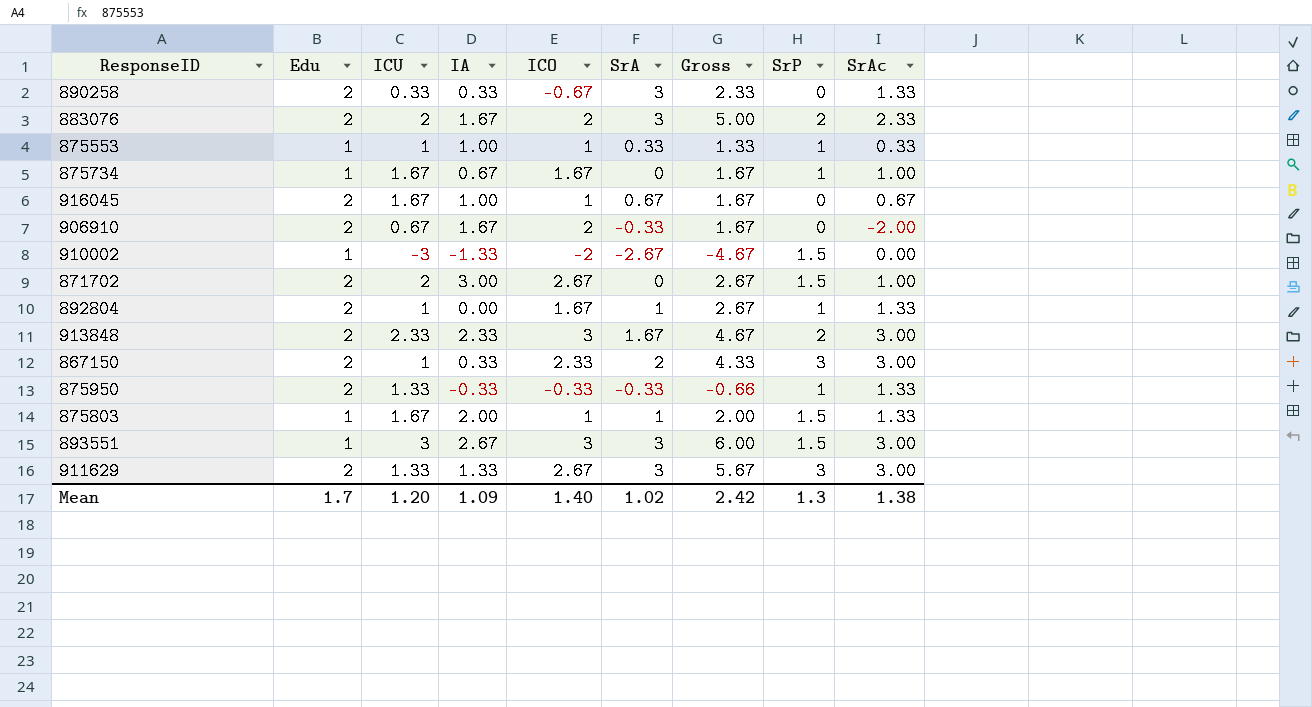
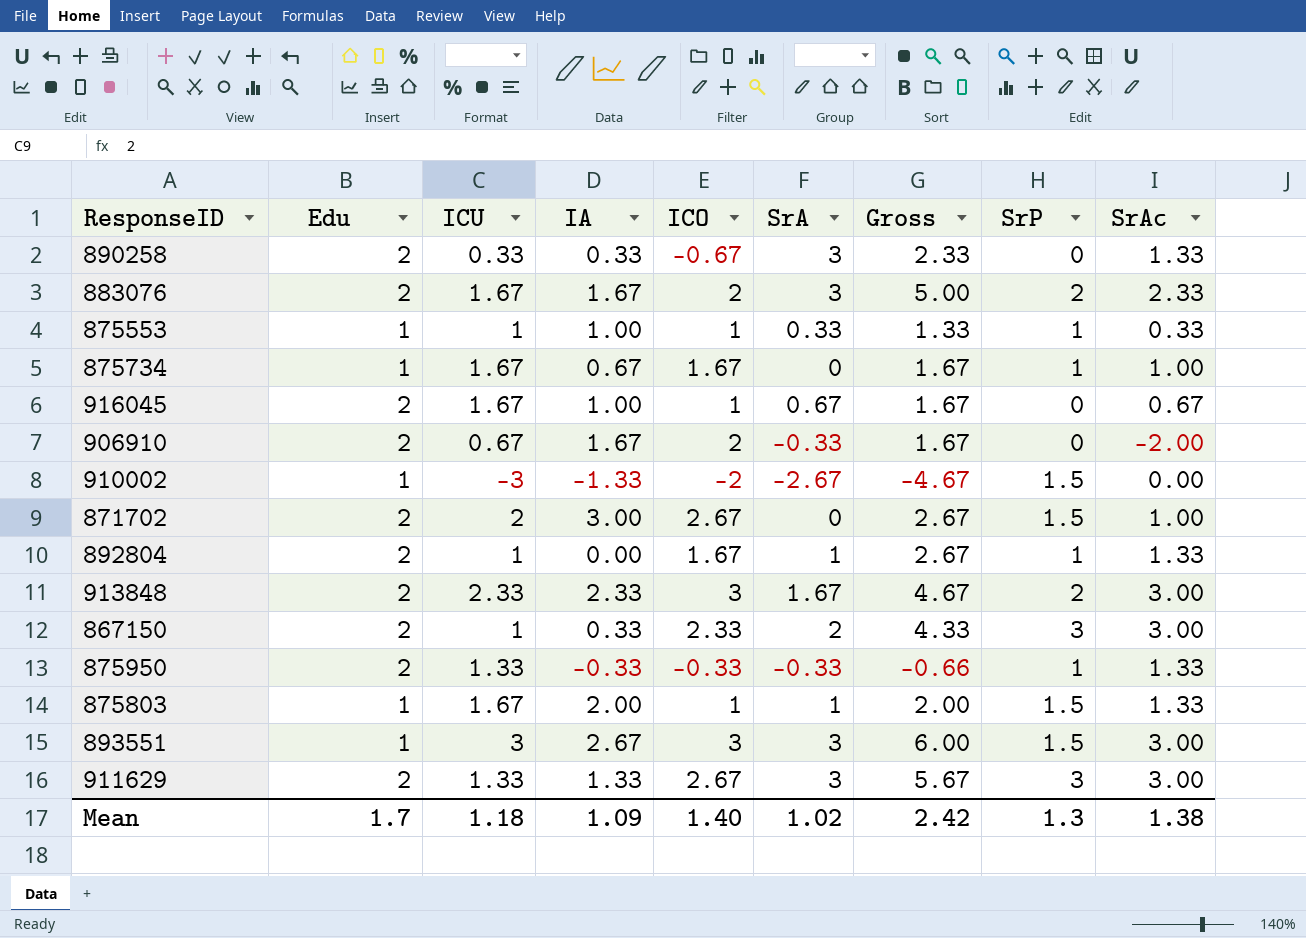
883076 | ICU: 2 -> 1.67
Mean | ICU: 1.20 -> 1.18

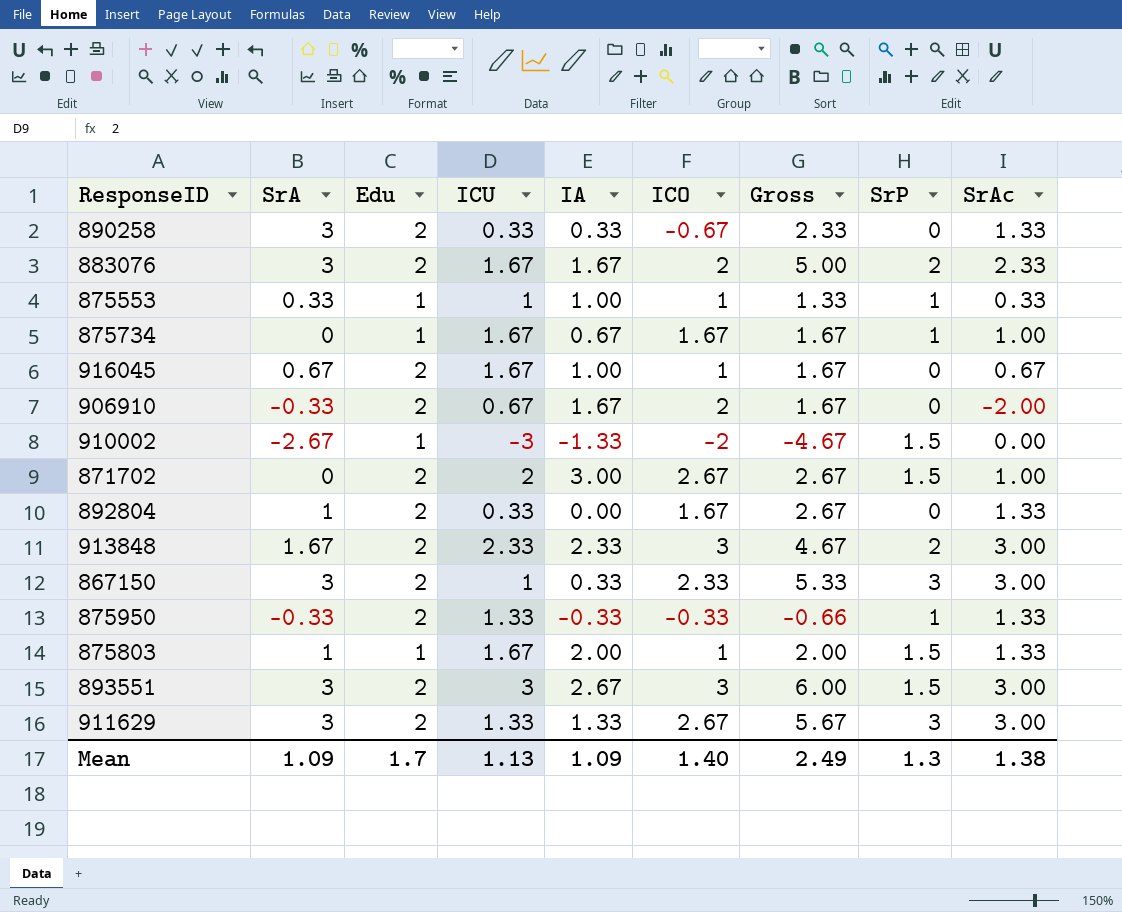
column SrA | position: 6 -> 2
892804 | ICU: 1 -> 0.33
892804 | SrP: 1 -> 0
867150 | SrA: 2 -> 3
867150 | Gross: 4.33 -> 5.33
893551 | Edu: 1 -> 2
Mean | SrA: 1.02 -> 1.09
Mean | ICU: 1.18 -> 1.13
Mean | Gross: 2.42 -> 2.49

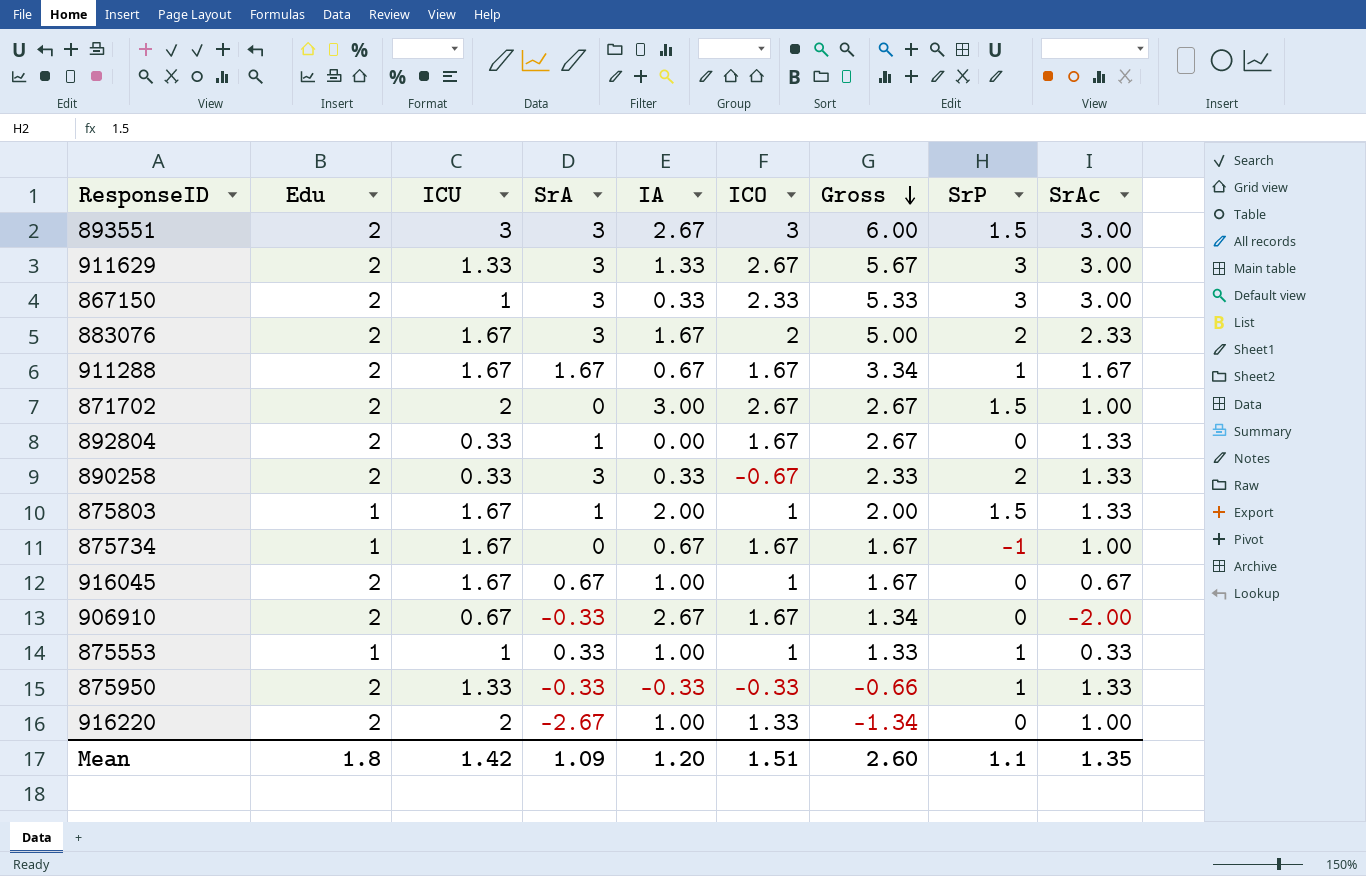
row order: none -> Gross descending
column SrA | position: 2 -> 4
row 910002: -2.67 | 1 | -3 | -1.33 | -2 | -4.67 | 1.5 | 0.00 -> none
row 913848: 1.67 | 2 | 2.33 | 2.33 | 3 | 4.67 | 2 | 3.00 -> none
row 911288: none -> 2 | 1.67 | 1.67 | 0.67 | 1.67 | 3.34 | 1 | 1.67
890258 | SrP: 0 -> 2
875734 | SrP: 1 -> -1
906910 | IA: 1.67 -> 2.67
906910 | ICO: 2 -> 1.67
906910 | Gross: 1.67 -> 1.34
row 916220: none -> 2 | 2 | -2.67 | 1.00 | 1.33 | -1.34 | 0 | 1.00
Mean | Edu: 1.7 -> 1.8
Mean | ICU: 1.13 -> 1.42
Mean | IA: 1.09 -> 1.20
Mean | ICO: 1.40 -> 1.51
Mean | Gross: 2.49 -> 2.60
Mean | SrP: 1.3 -> 1.1
Mean | SrAc: 1.38 -> 1.35

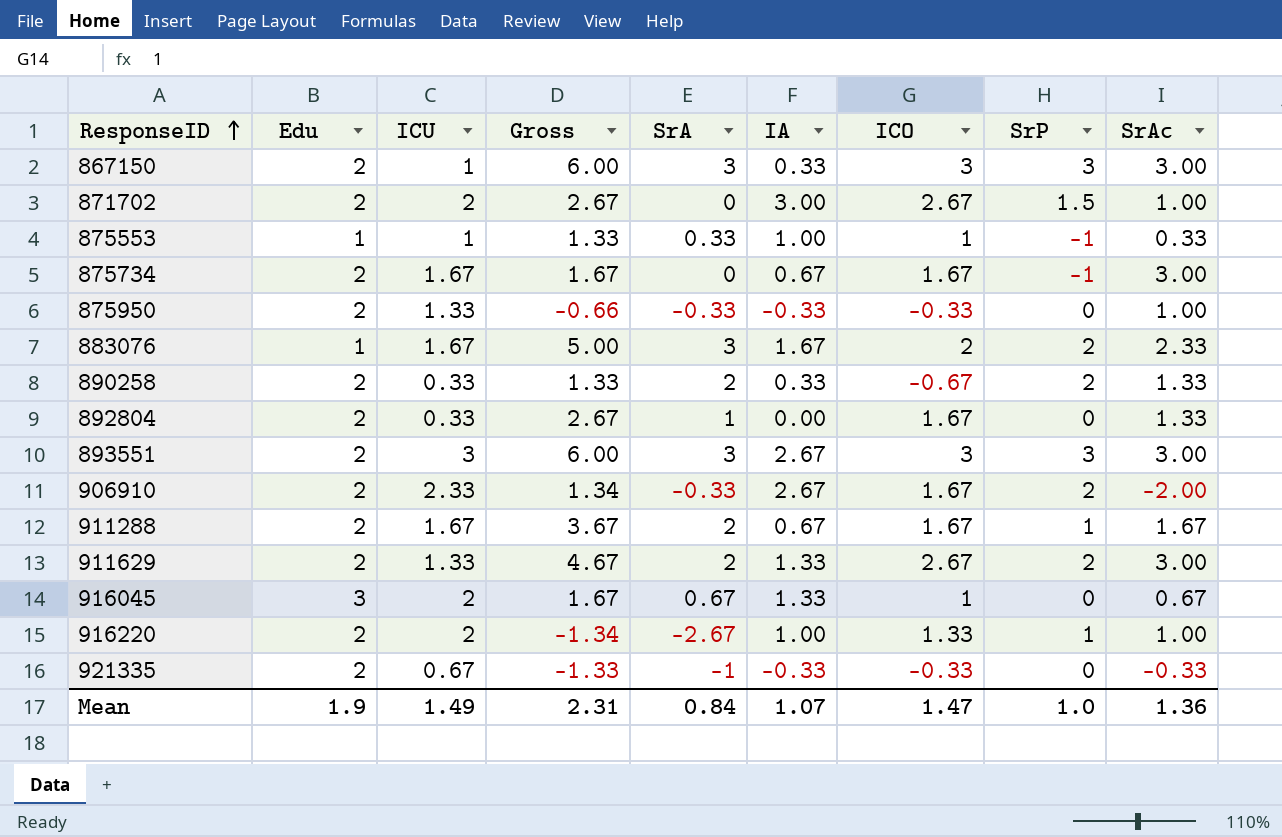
row order: Gross descending -> ResponseID ascending
column Gross | position: 7 -> 4
row 875803: 1 | 1.67 | 1 | 2.00 | 1 | 2.00 | 1.5 | 1.33 -> none
867150 | Gross: 5.33 -> 6.00
867150 | ICO: 2.33 -> 3
875553 | SrP: 1 -> -1
875734 | Edu: 1 -> 2
875734 | SrAc: 1.00 -> 3.00
875950 | SrP: 1 -> 0
875950 | SrAc: 1.33 -> 1.00
883076 | Edu: 2 -> 1
890258 | Gross: 2.33 -> 1.33
890258 | SrA: 3 -> 2
893551 | SrP: 1.5 -> 3
906910 | ICU: 0.67 -> 2.33
906910 | SrP: 0 -> 2
911288 | Gross: 3.34 -> 3.67
911288 | SrA: 1.67 -> 2
911629 | Gross: 5.67 -> 4.67
911629 | SrA: 3 -> 2
911629 | SrP: 3 -> 2
916045 | Edu: 2 -> 3
916045 | ICU: 1.67 -> 2
916045 | IA: 1.00 -> 1.33
916220 | SrP: 0 -> 1
row 921335: none -> 2 | 0.67 | -1.33 | -1 | -0.33 | -0.33 | 0 | -0.33
Mean | Edu: 1.8 -> 1.9
Mean | ICU: 1.42 -> 1.49
Mean | Gross: 2.60 -> 2.31
Mean | SrA: 1.09 -> 0.84
Mean | IA: 1.20 -> 1.07
Mean | ICO: 1.51 -> 1.47
Mean | SrP: 1.1 -> 1.0
Mean | SrAc: 1.35 -> 1.36

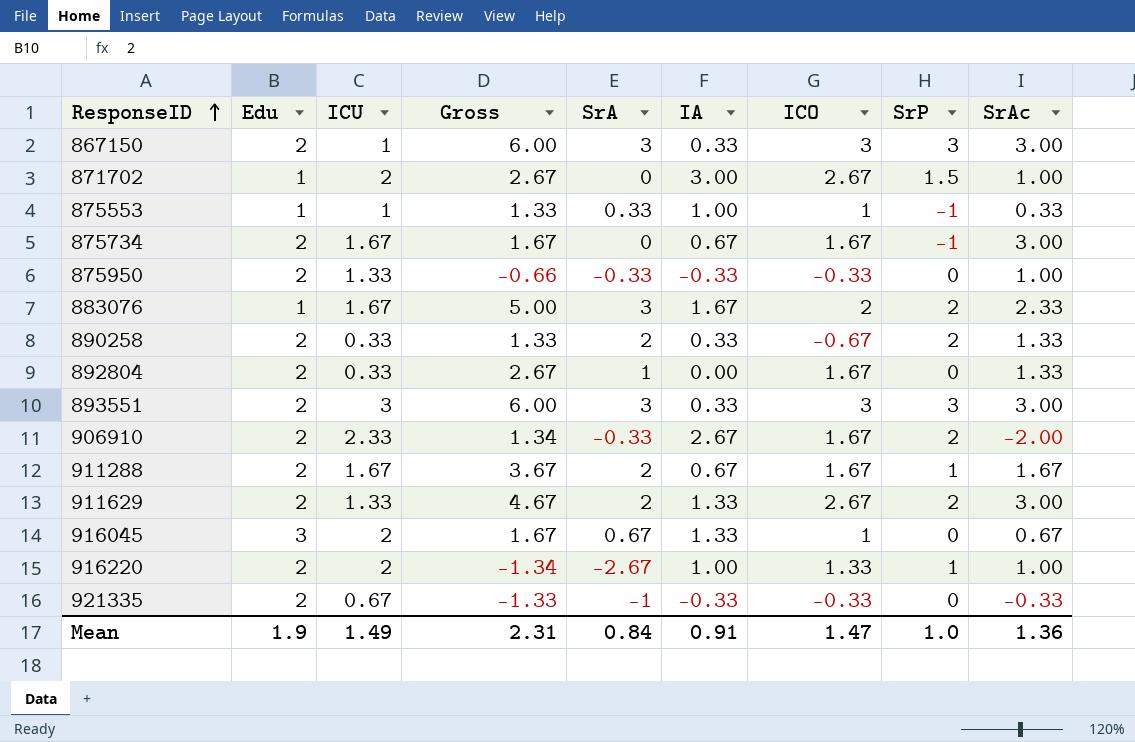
871702 | Edu: 2 -> 1
893551 | IA: 2.67 -> 0.33
Mean | IA: 1.07 -> 0.91

